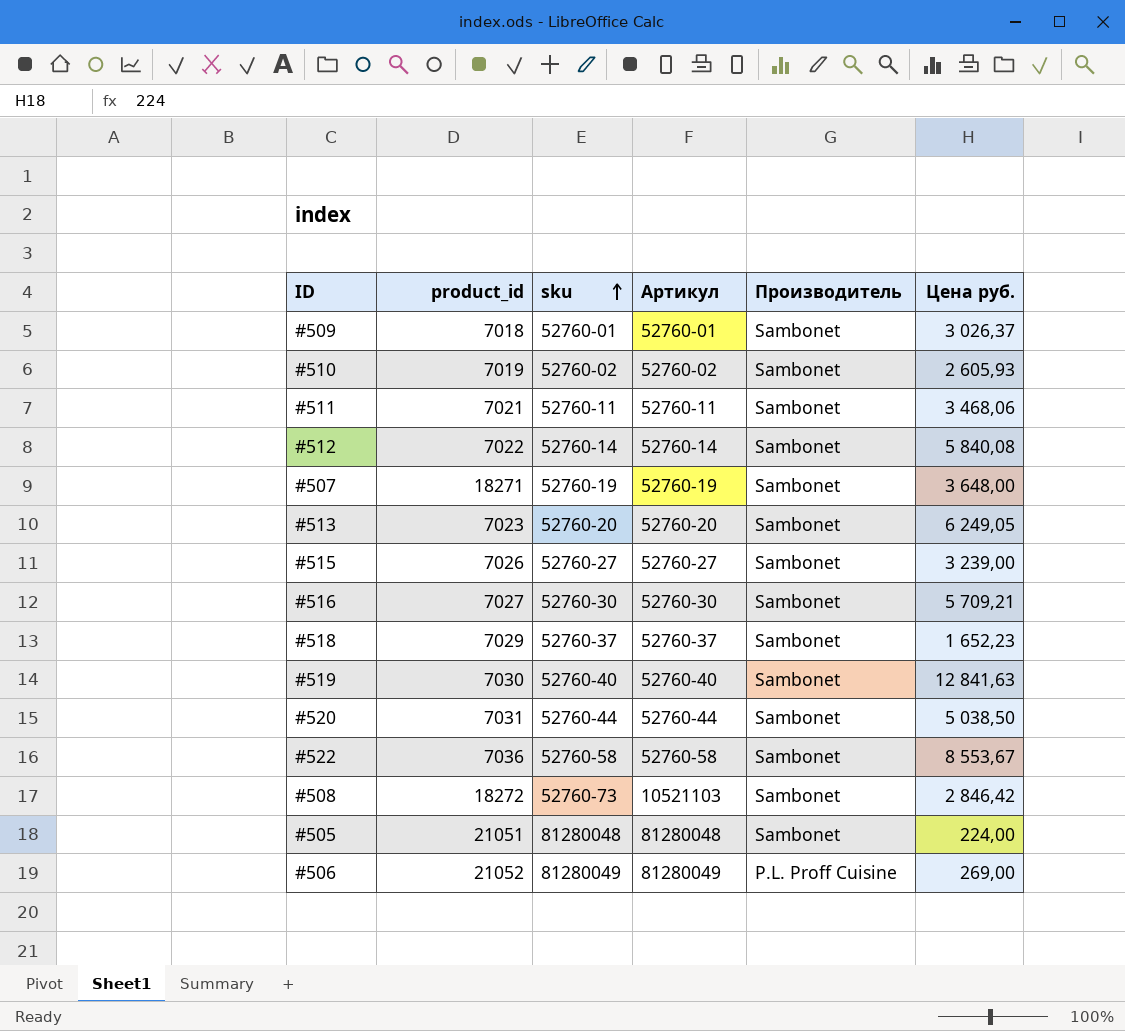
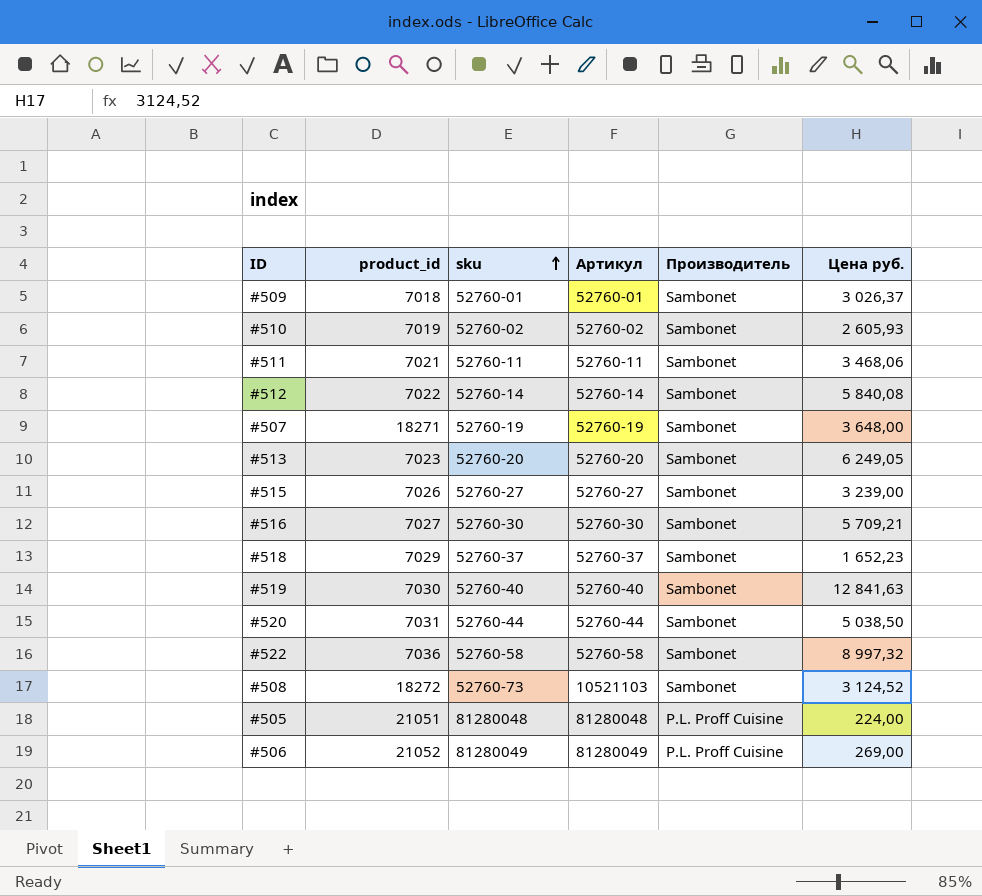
#522 | Цена руб.: 8 553,67 -> 8 997,32
#508 | Цена руб.: 2 846,42 -> 3 124,52
#505 | Производитель: Sambonet -> P.L. Proff Cuisine

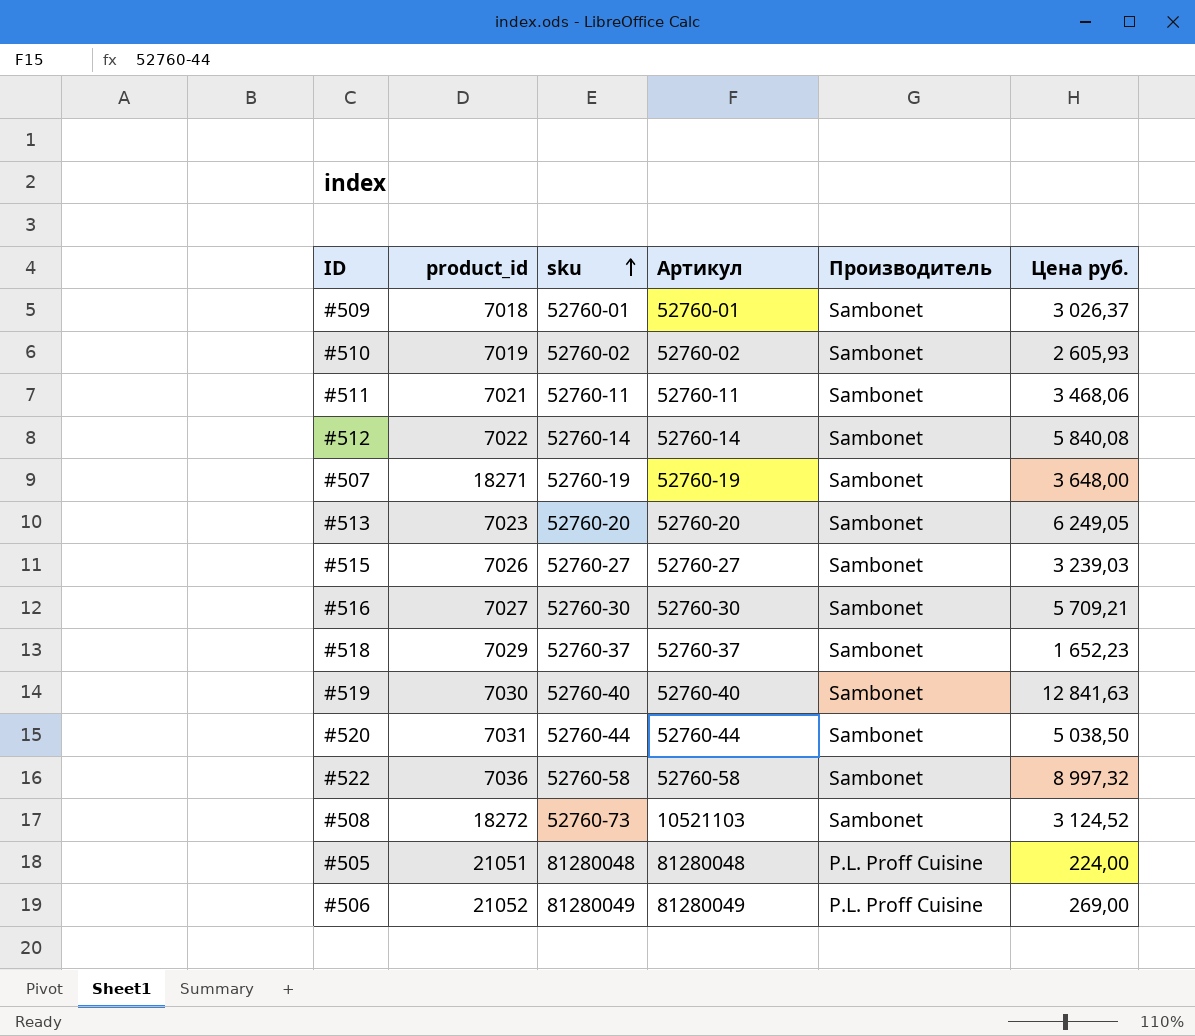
#515 | Цена руб.: 3 239,00 -> 3 239,03

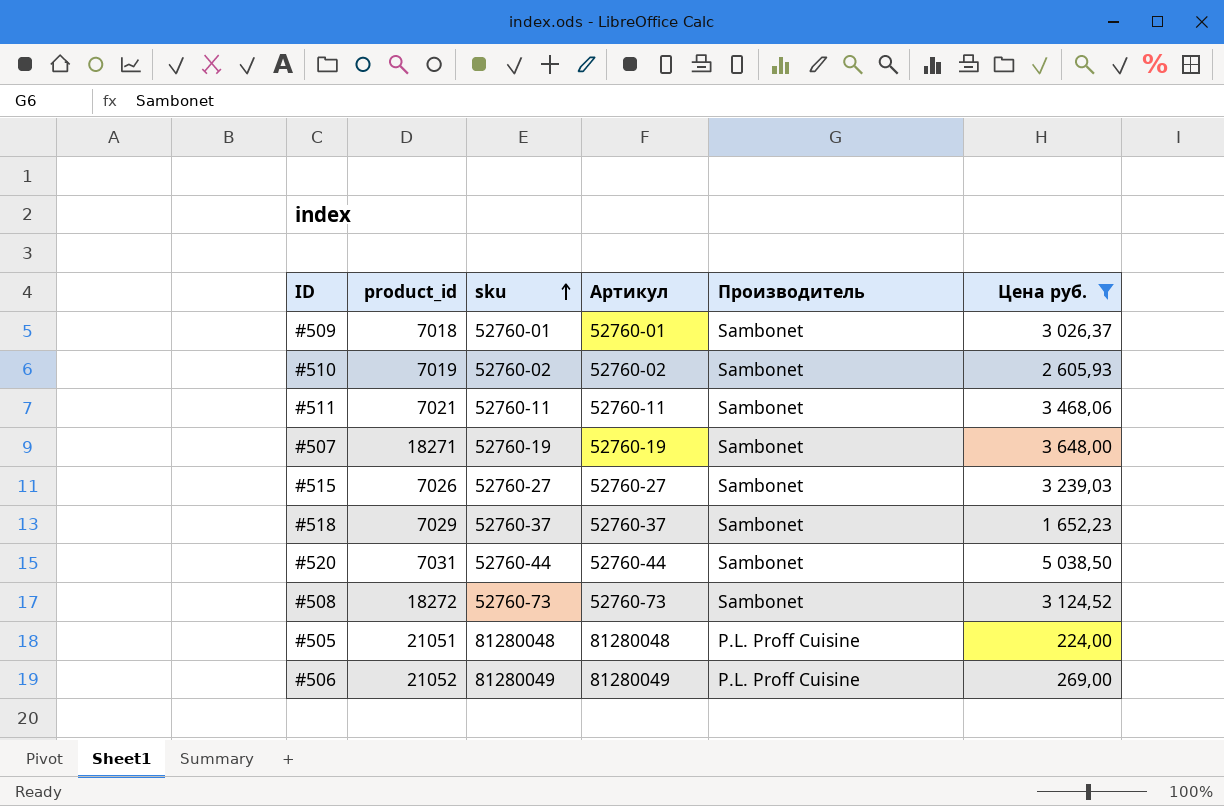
filter: none -> Цена руб. <= 5 038,50
#508 | Артикул: 10521103 -> 52760-73

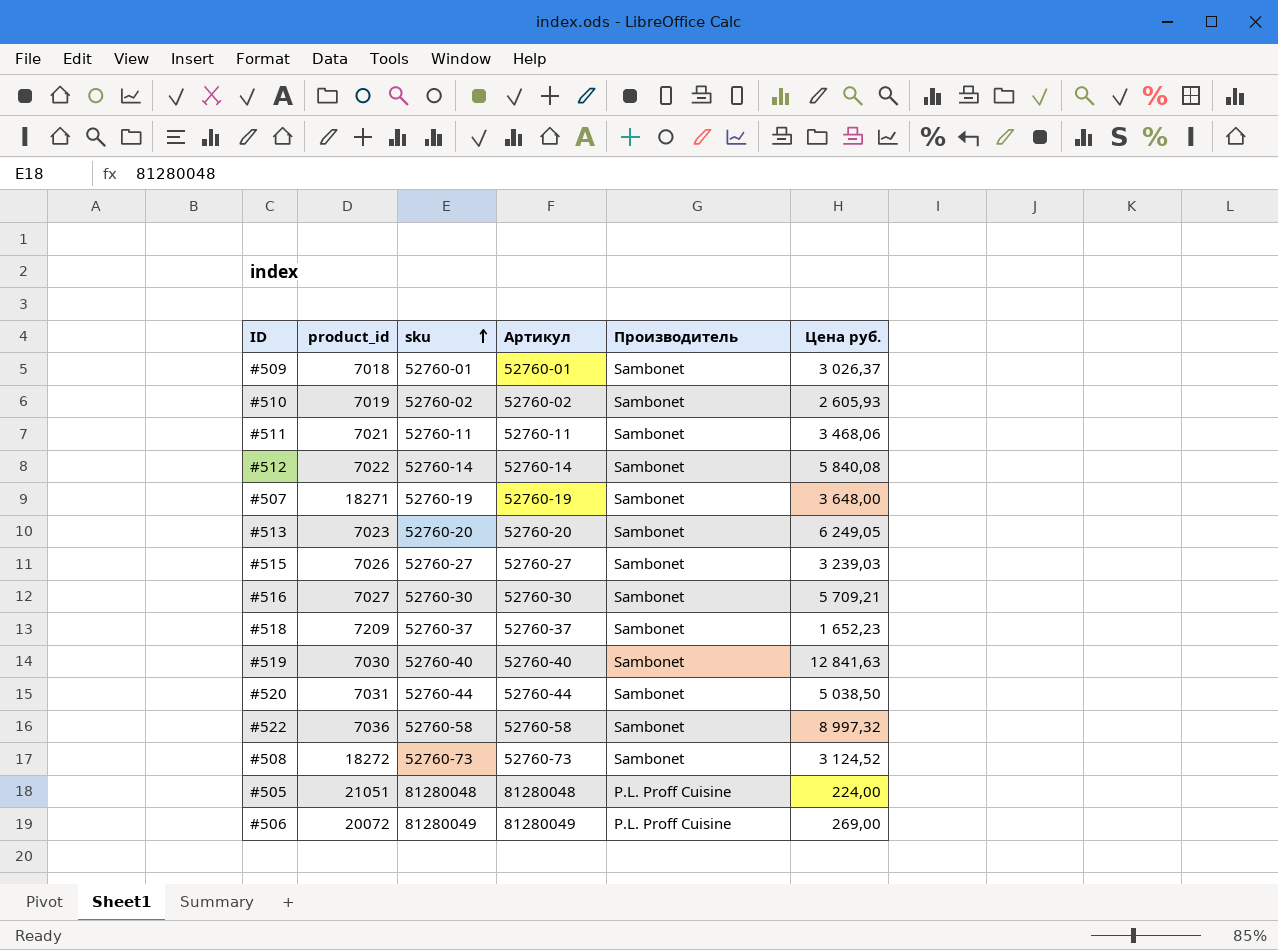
filter: Цена руб. <= 5 038,50 -> none
#518 | product_id: 7029 -> 7209
#506 | product_id: 21052 -> 20072

